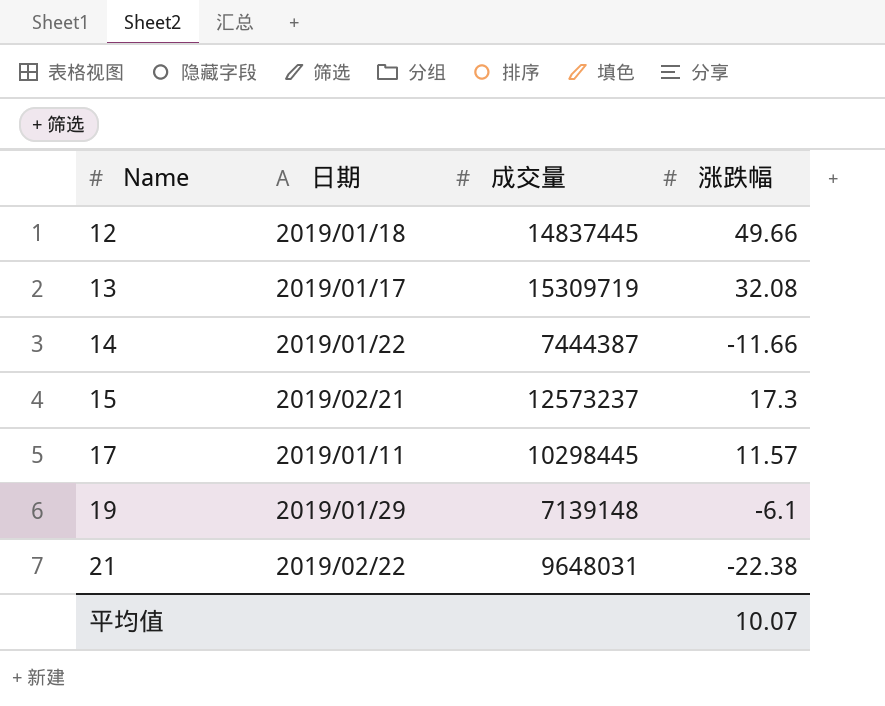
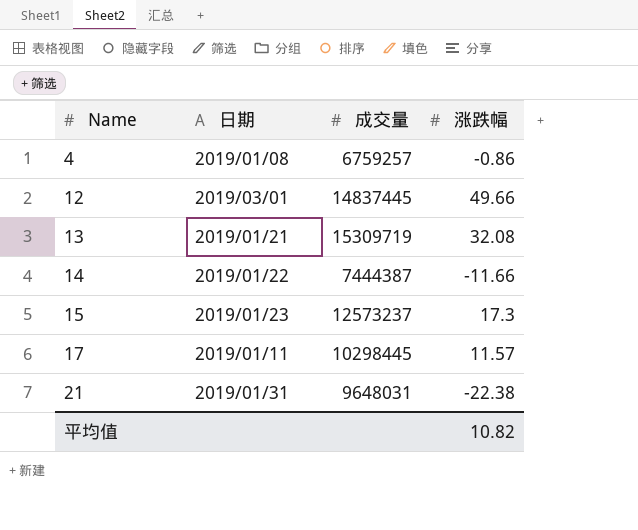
row 19: 2019/01/29 | 7139148 | -6.1 -> none
row 4: none -> 2019/01/08 | 6759257 | -0.86
12 | 日期: 2019/01/18 -> 2019/03/01
13 | 日期: 2019/01/17 -> 2019/01/21
15 | 日期: 2019/02/21 -> 2019/01/23
21 | 日期: 2019/02/22 -> 2019/01/31
平均值 | 涨跌幅: 10.07 -> 10.82

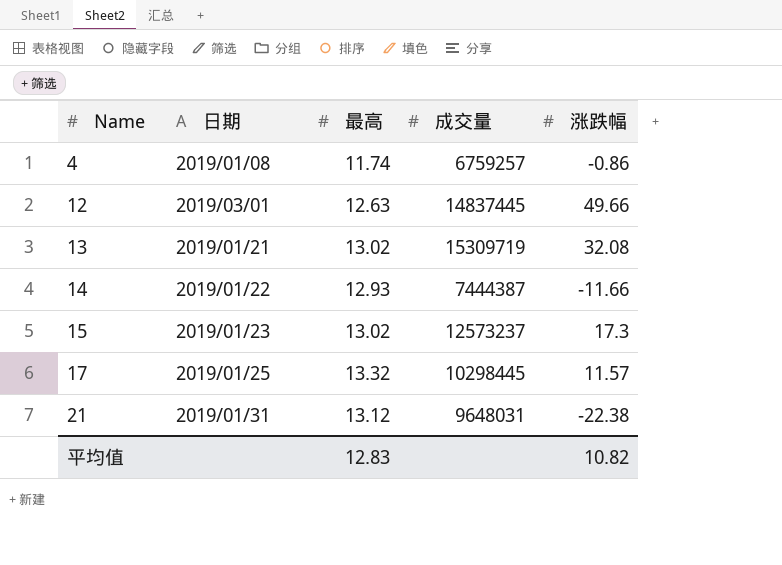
column 最高 | position: none -> 3
17 | 日期: 2019/01/11 -> 2019/01/25

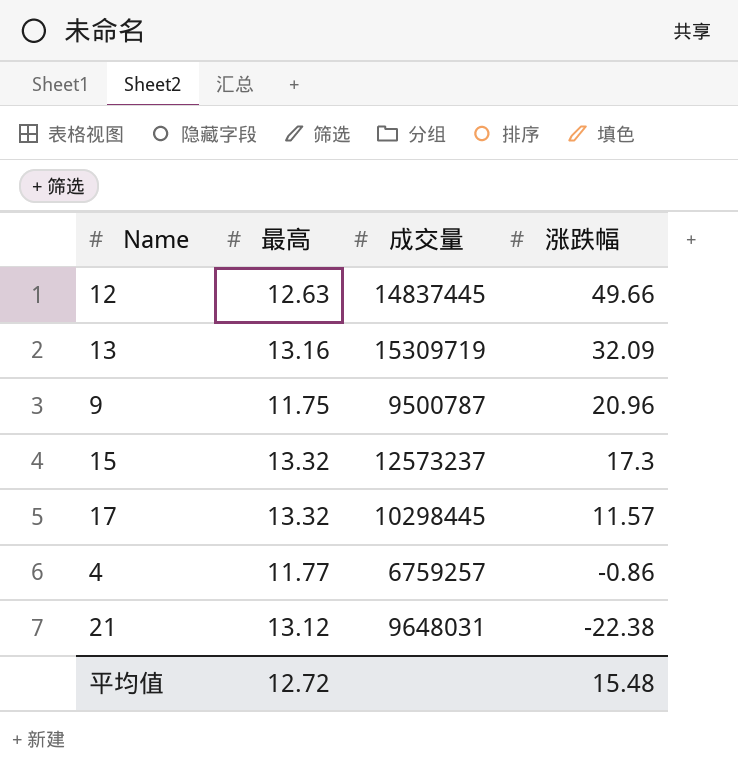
row order: Name ascending -> 涨跌幅 descending
column 日期 | position: 2 -> none
row 14: 2019/01/22 | 12.93 | 7444387 | -11.66 -> none
13 | 最高: 13.02 -> 13.16
13 | 涨跌幅: 32.08 -> 32.09
row 9: none -> 11.75 | 9500787 | 20.96
15 | 最高: 13.02 -> 13.32
4 | 最高: 11.74 -> 11.77
平均值 | 最高: 12.83 -> 12.72
平均值 | 涨跌幅: 10.82 -> 15.48

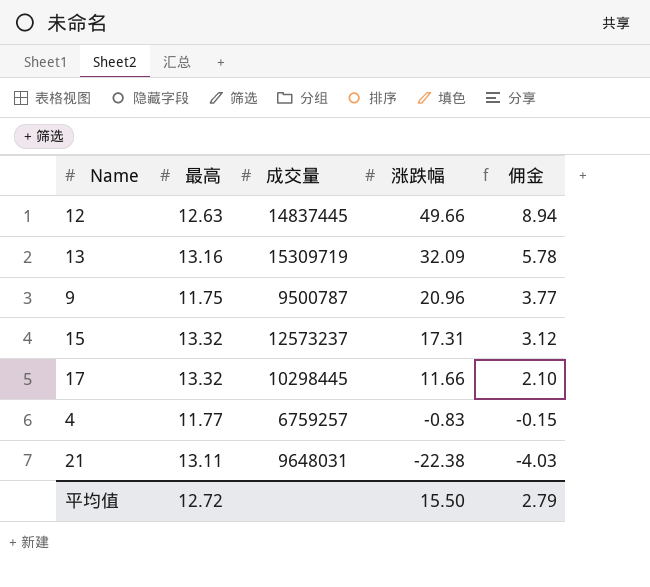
column 佣金 | formula: none -> [涨跌幅] * 0.18
15 | 涨跌幅: 17.3 -> 17.31
17 | 涨跌幅: 11.57 -> 11.66
4 | 涨跌幅: -0.86 -> -0.83
21 | 最高: 13.12 -> 13.11
平均值 | 涨跌幅: 15.48 -> 15.50

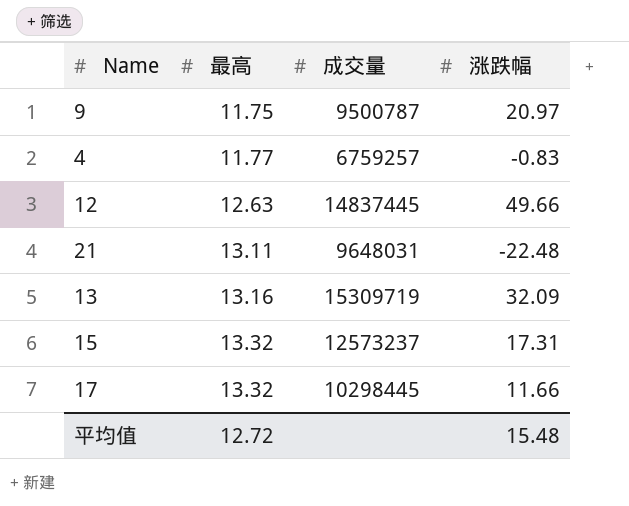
row order: 涨跌幅 descending -> 最高 ascending
column 佣金 | formula: [涨跌幅] * 0.18 -> none
9 | 涨跌幅: 20.96 -> 20.97
21 | 涨跌幅: -22.38 -> -22.48
平均值 | 涨跌幅: 15.50 -> 15.48

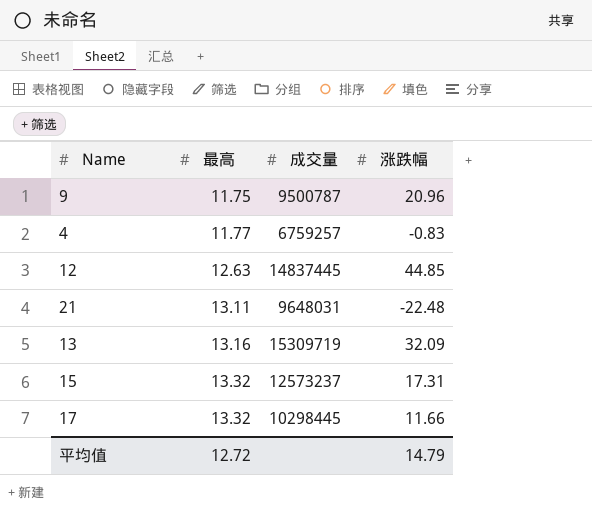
9 | 涨跌幅: 20.97 -> 20.96
12 | 涨跌幅: 49.66 -> 44.85
平均值 | 涨跌幅: 15.48 -> 14.79

